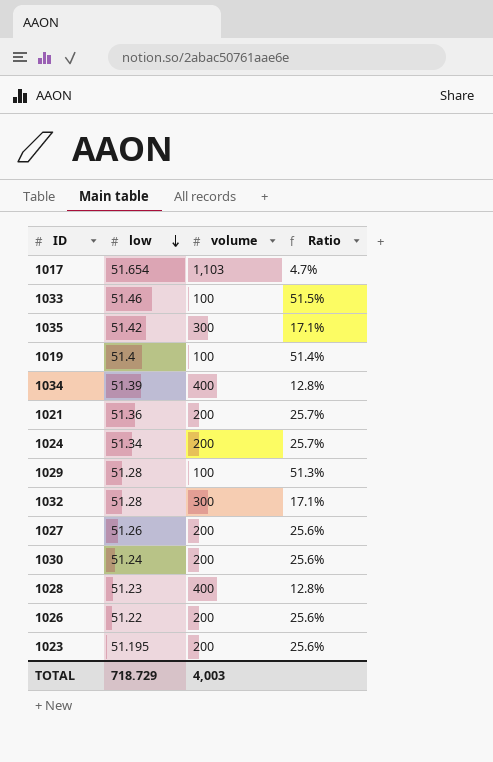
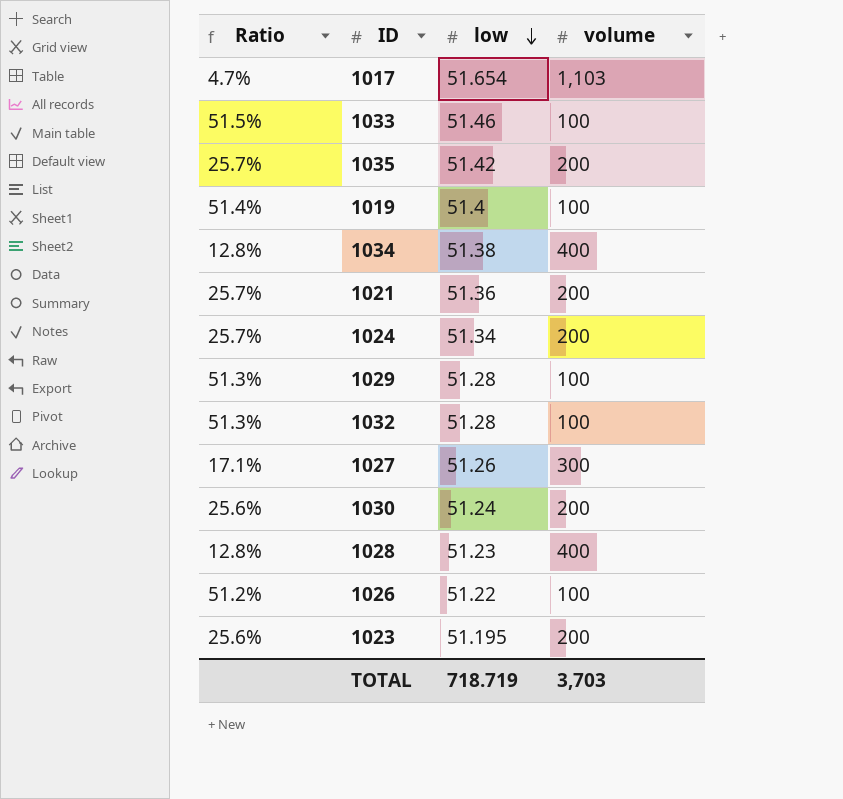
column Ratio | position: 4 -> 1
1035 | Ratio: 17.1% -> 25.7%
1035 | volume: 300 -> 200
1034 | low: 51.39 -> 51.38
1032 | Ratio: 17.1% -> 51.3%
1032 | volume: 300 -> 100
1027 | Ratio: 25.6% -> 17.1%
1027 | volume: 200 -> 300
1026 | Ratio: 25.6% -> 51.2%
1026 | volume: 200 -> 100
TOTAL | low: 718.729 -> 718.719
TOTAL | volume: 4,003 -> 3,703

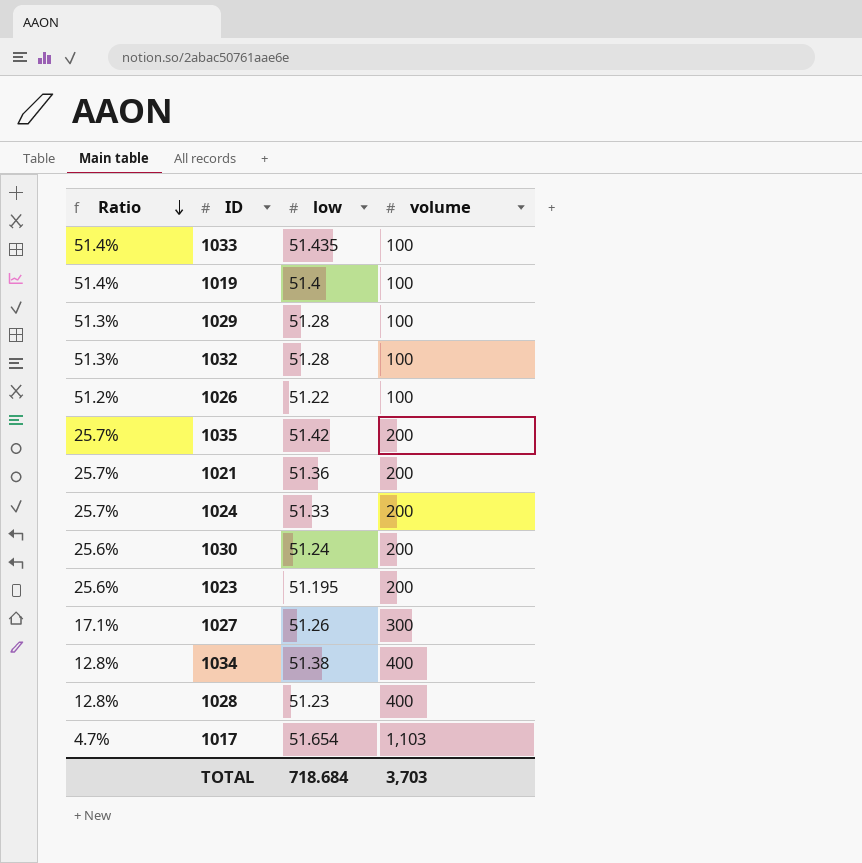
row order: low descending -> Ratio descending
1033 | Ratio: 51.5% -> 51.4%
1033 | low: 51.46 -> 51.435
1024 | low: 51.34 -> 51.33
TOTAL | low: 718.719 -> 718.684

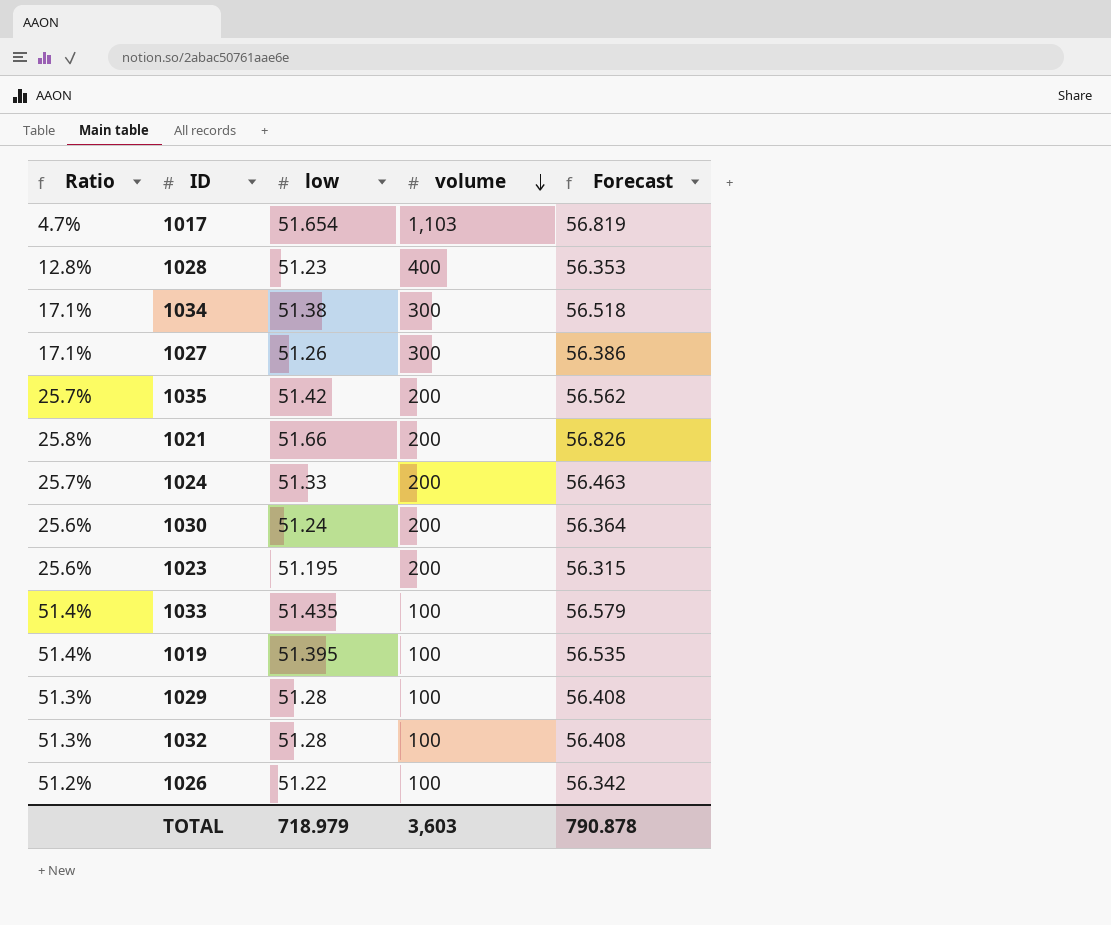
row order: Ratio descending -> volume descending
column Forecast | formula: none -> [low] * 1.1
1034 | Ratio: 12.8% -> 17.1%
1034 | volume: 400 -> 300
1021 | Ratio: 25.7% -> 25.8%
1021 | low: 51.36 -> 51.66
1019 | low: 51.4 -> 51.395
TOTAL | low: 718.684 -> 718.979
TOTAL | volume: 3,703 -> 3,603

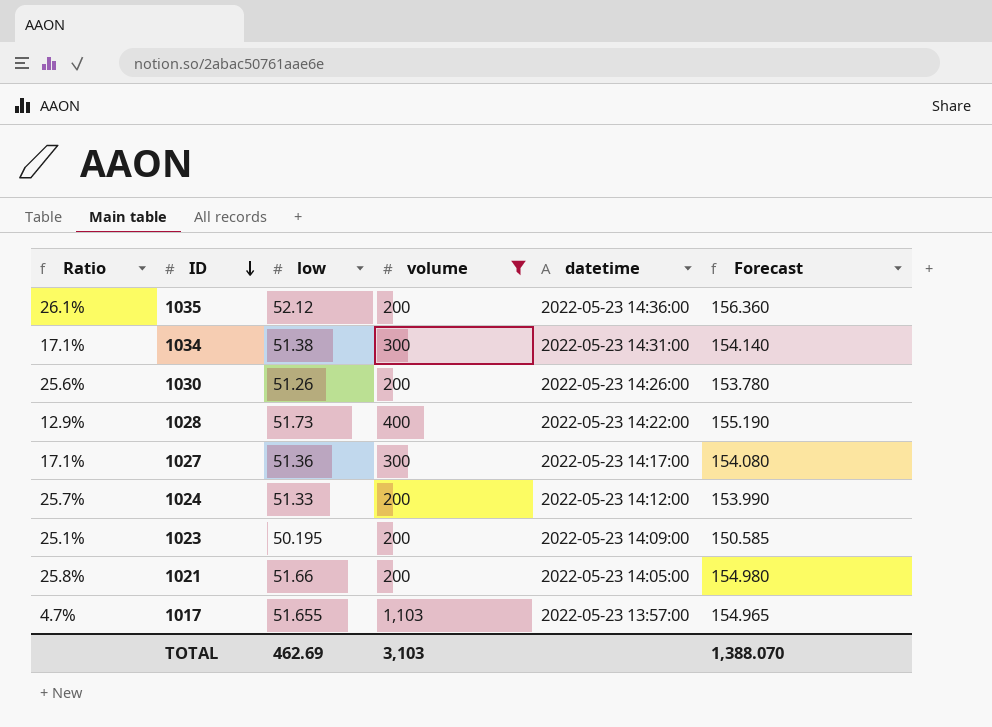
filter: none -> volume != 100
row order: volume descending -> ID descending
column datetime | position: none -> 5
column Forecast | formula: [low] * 1.1 -> [low] * 3
1035 | Ratio: 25.7% -> 26.1%
1035 | low: 51.42 -> 52.12
1030 | low: 51.24 -> 51.26
1028 | Ratio: 12.8% -> 12.9%
1028 | low: 51.23 -> 51.73
1027 | low: 51.26 -> 51.36
1023 | Ratio: 25.6% -> 25.1%
1023 | low: 51.195 -> 50.195
1017 | low: 51.654 -> 51.655
TOTAL | low: 718.979 -> 462.69
TOTAL | volume: 3,603 -> 3,103
TOTAL | Forecast: 790.878 -> 1,388.070

